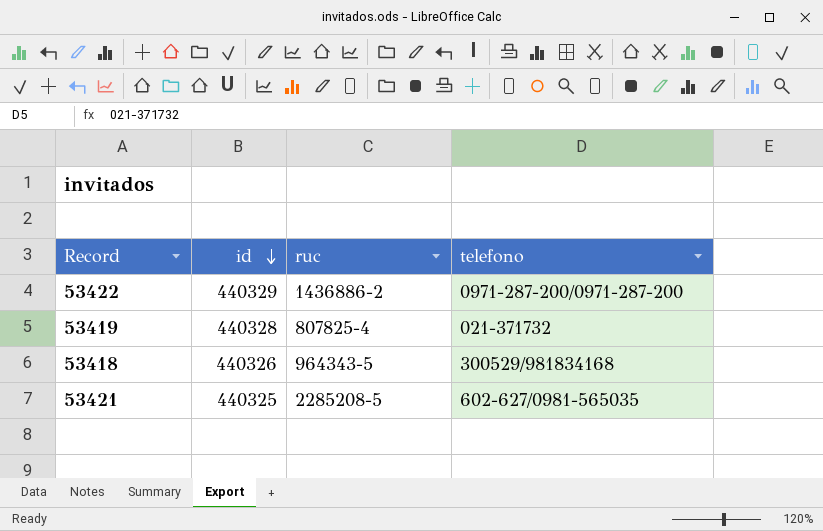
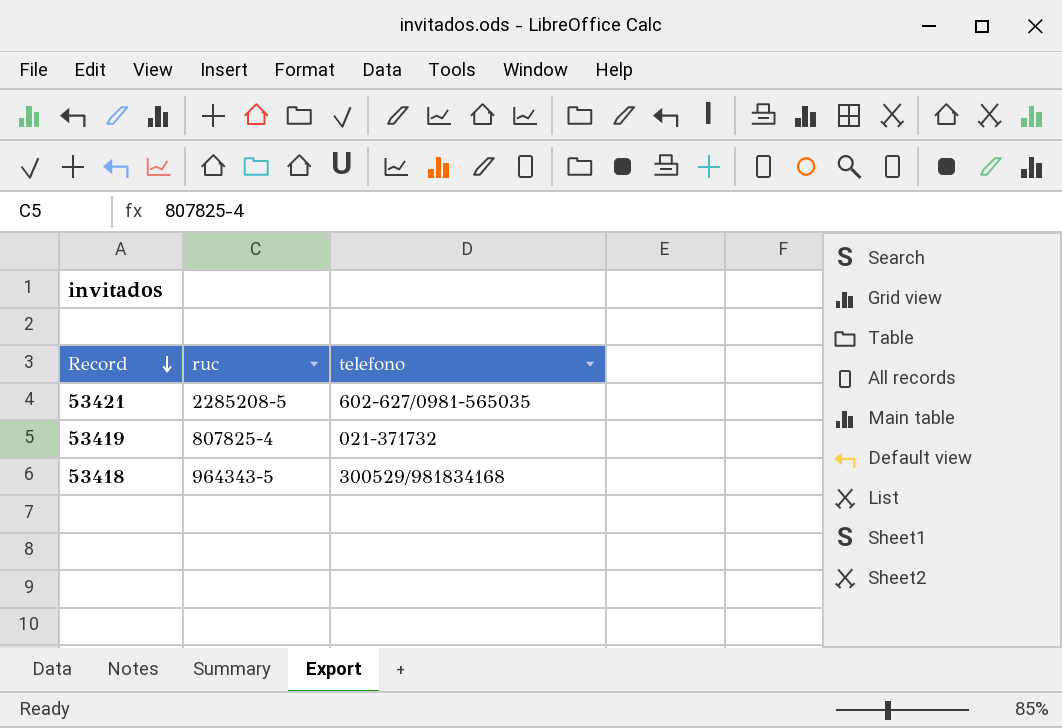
row order: id descending -> Record descending
column id | position: 2 -> none
row 53422: 440329 | 1436886-2 | 0971-287-200/0971-287-200 -> none

